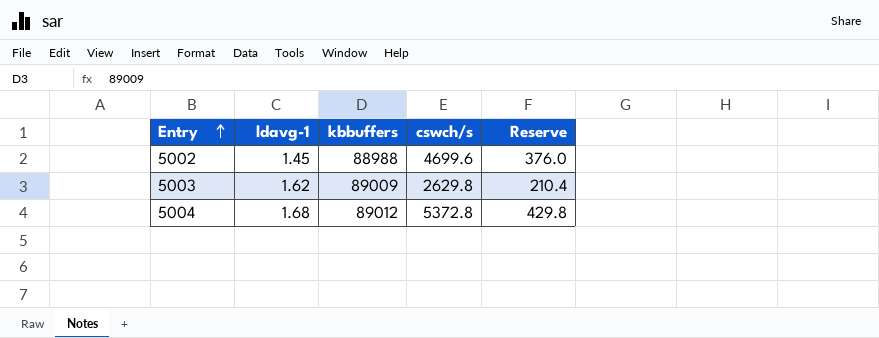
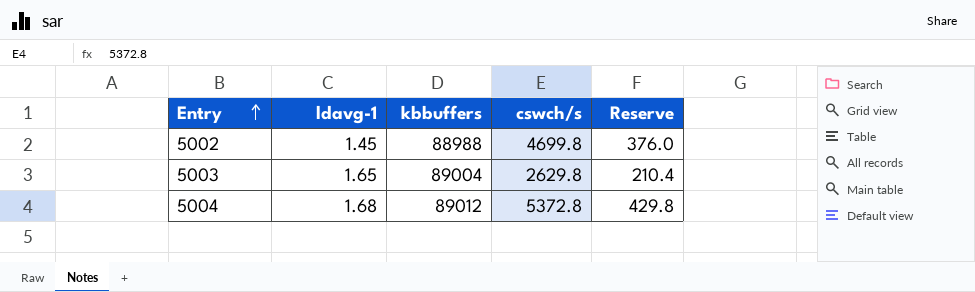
5002 | cswch/s: 4699.6 -> 4699.8
5003 | ldavg-1: 1.62 -> 1.65
5003 | kbbuffers: 89009 -> 89004

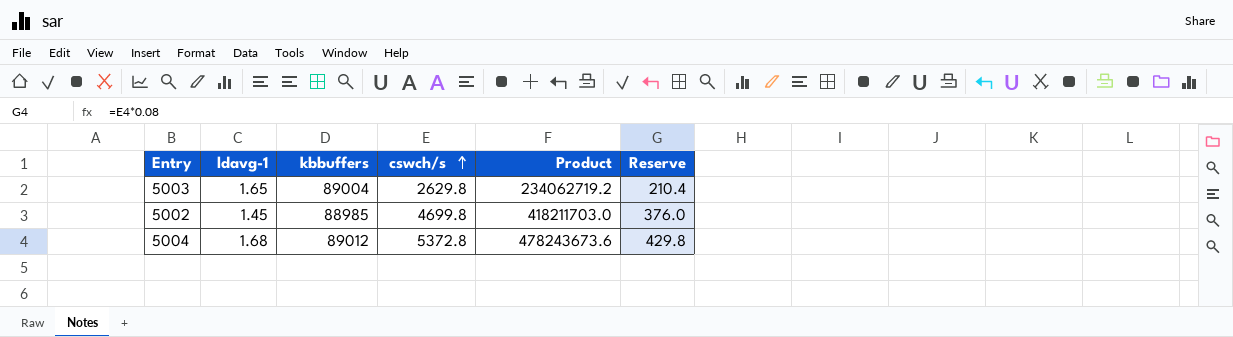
row order: Entry ascending -> cswch/s ascending
column Product | formula: none -> [kbbuffers] * [cswch/s]
5002 | kbbuffers: 88988 -> 88985

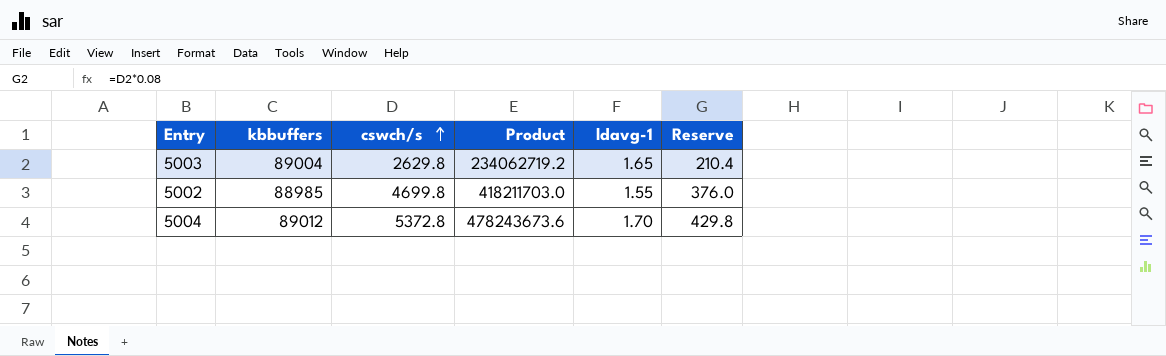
column ldavg-1 | position: 2 -> 5
5002 | ldavg-1: 1.45 -> 1.55
5004 | ldavg-1: 1.68 -> 1.70

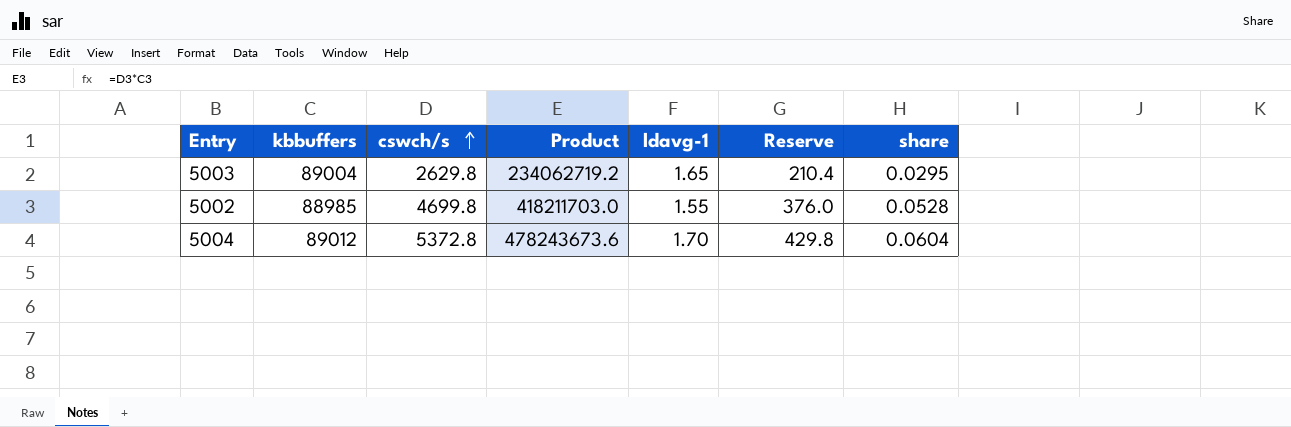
column share | formula: none -> [cswch/s] / [kbbuffers]

